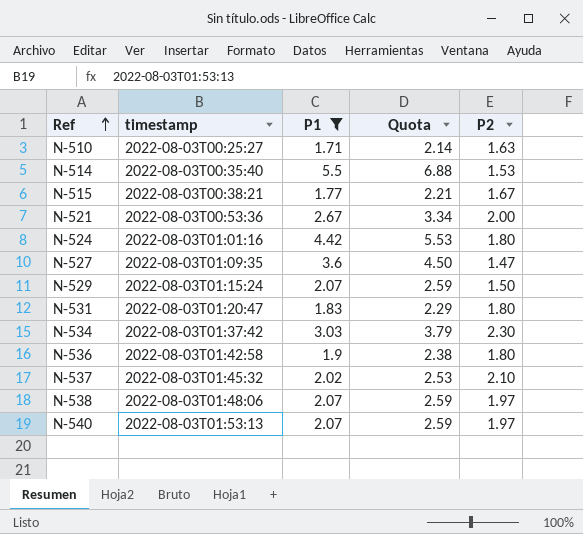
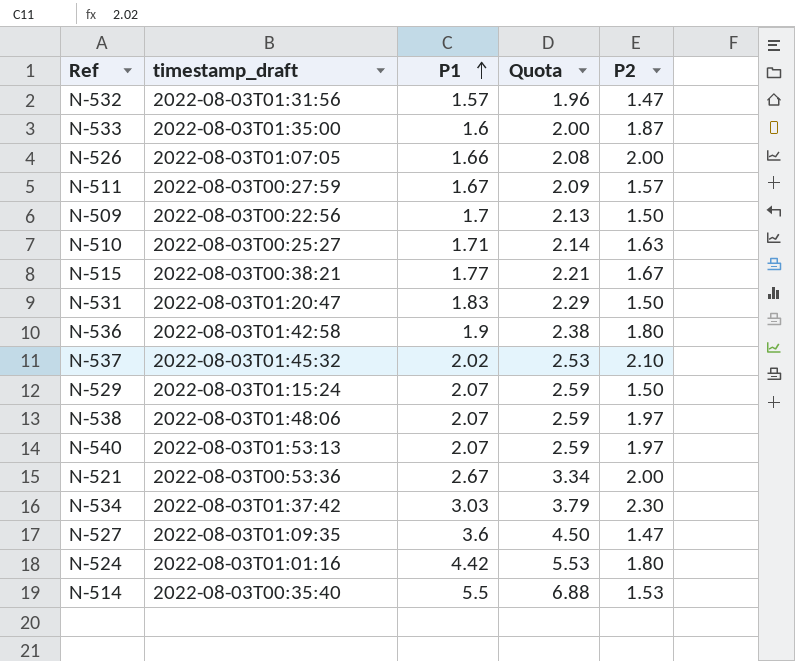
filter: P1 >= 1.71 -> none
row order: Ref ascending -> P1 ascending
column name: timestamp -> timestamp_draft
N-531 | P2: 1.80 -> 1.50

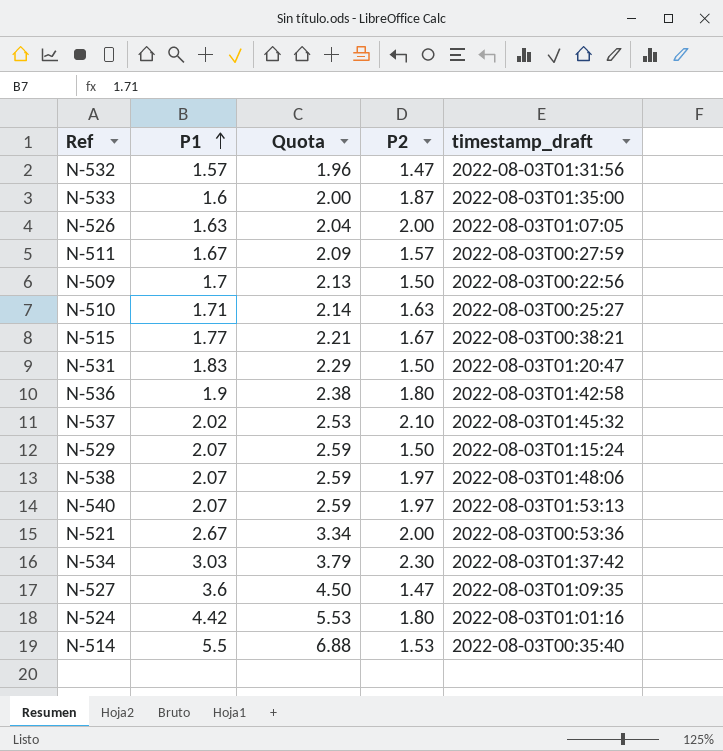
column timestamp_draft | position: 2 -> 5
N-526 | P1: 1.66 -> 1.63
N-526 | Quota: 2.08 -> 2.04

